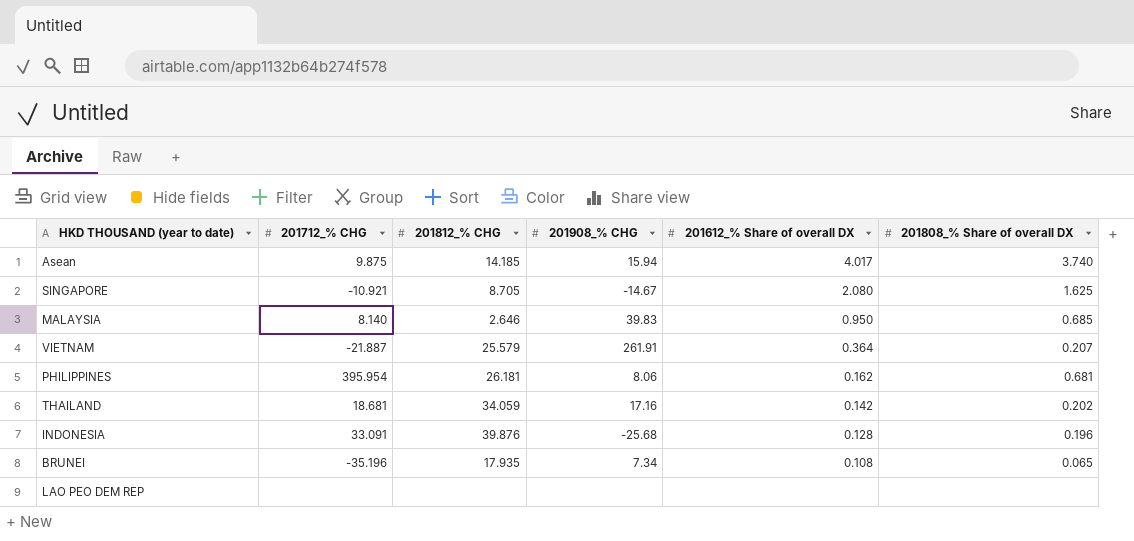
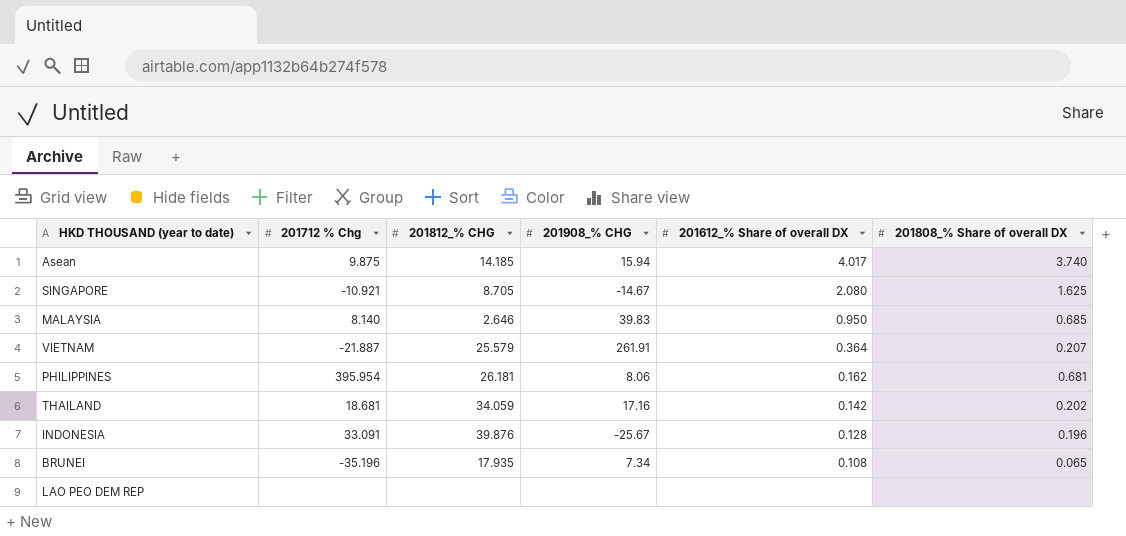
column name: 201712_% CHG -> 201712 % Chg
INDONESIA | 201908_% CHG: -25.68 -> -25.67

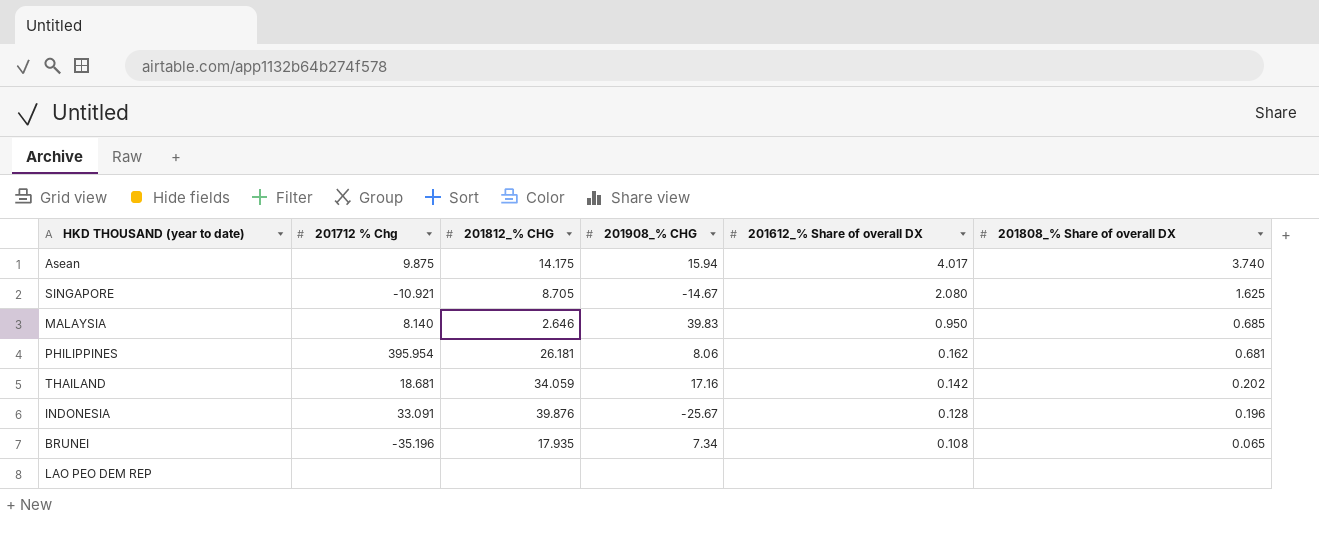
row VIETNAM: -21.887 | 25.579 | 261.91 | 0.364 | 0.207 -> none
Asean | 201812_% CHG: 14.185 -> 14.175

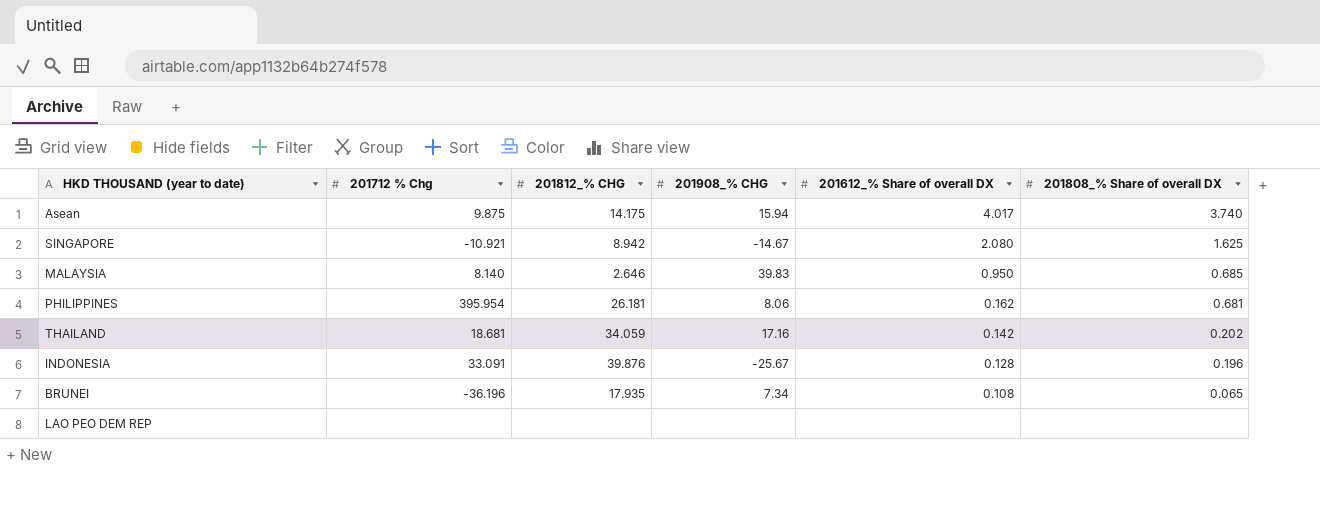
SINGAPORE | 201812_% CHG: 8.705 -> 8.942
BRUNEI | 201712 % Chg: -35.196 -> -36.196

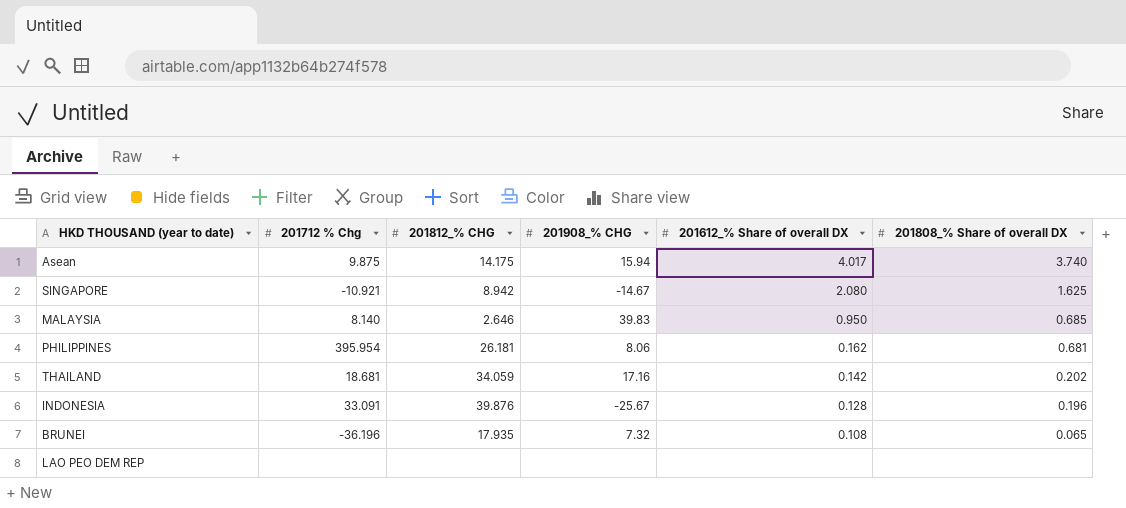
BRUNEI | 201908_% CHG: 7.34 -> 7.32

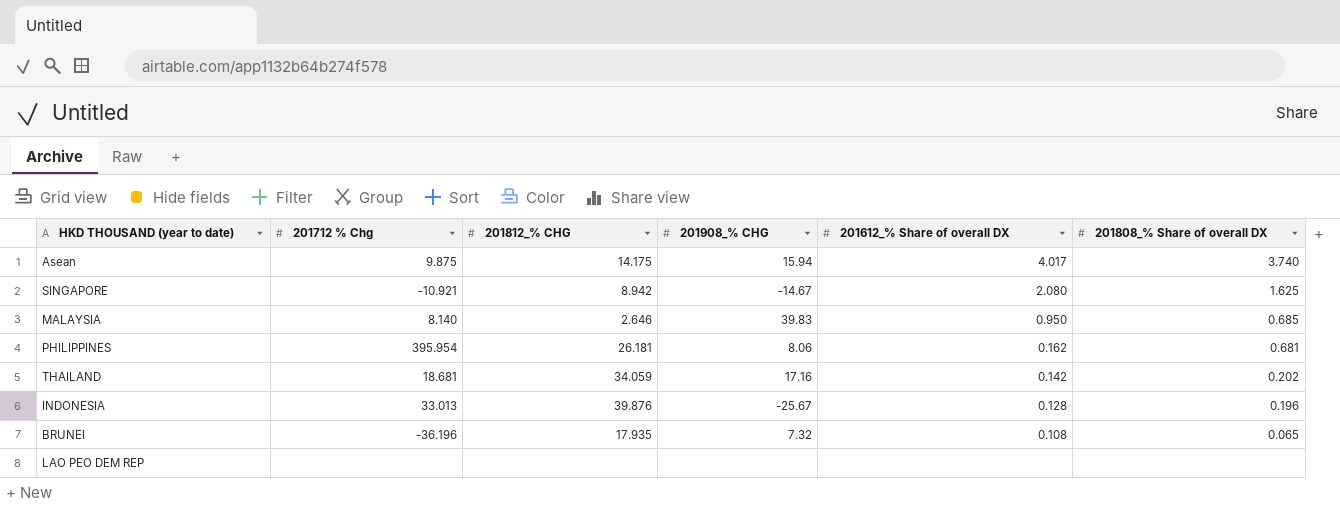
INDONESIA | 201712 % Chg: 33.091 -> 33.013

